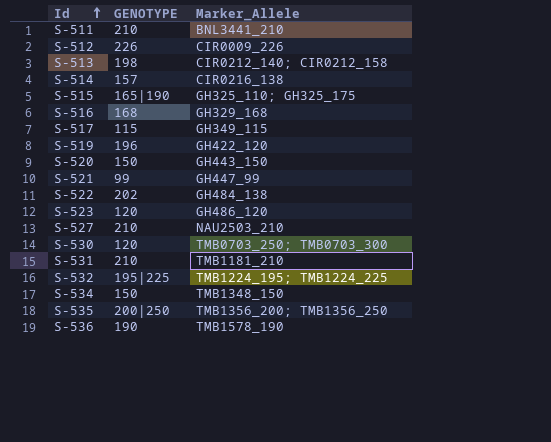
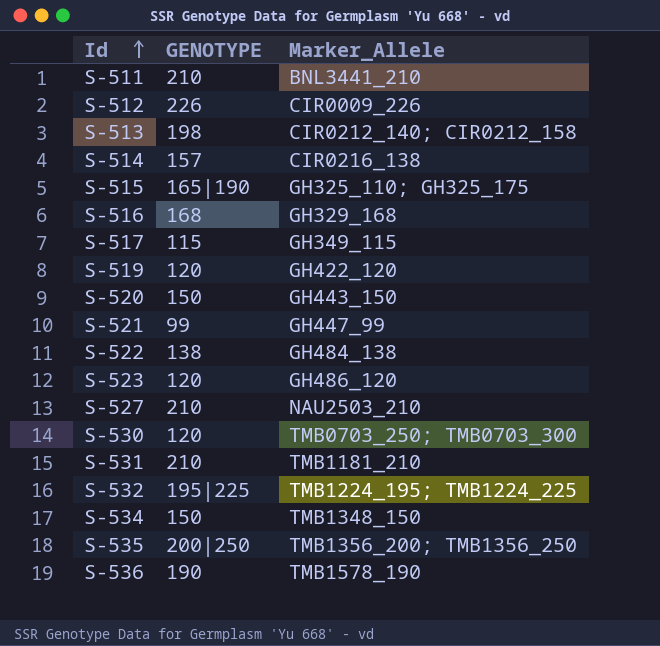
S-519 | GENOTYPE: 196 -> 120
S-522 | GENOTYPE: 202 -> 138

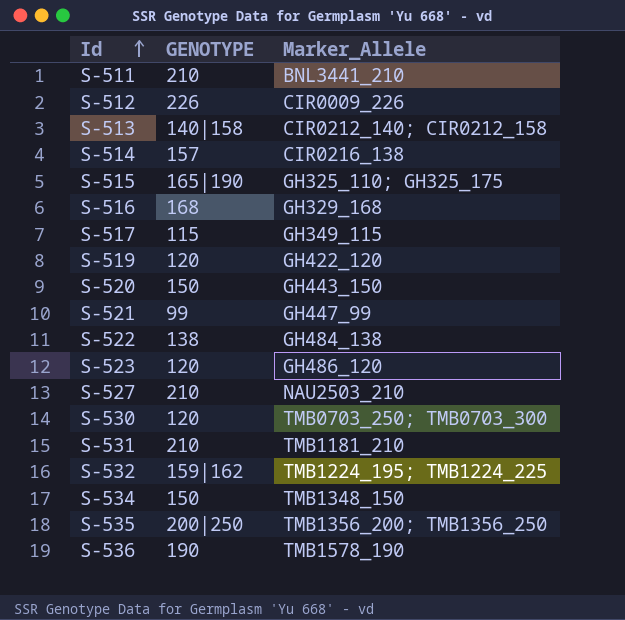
S-513 | GENOTYPE: 198 -> 140|158
S-532 | GENOTYPE: 195|225 -> 159|162

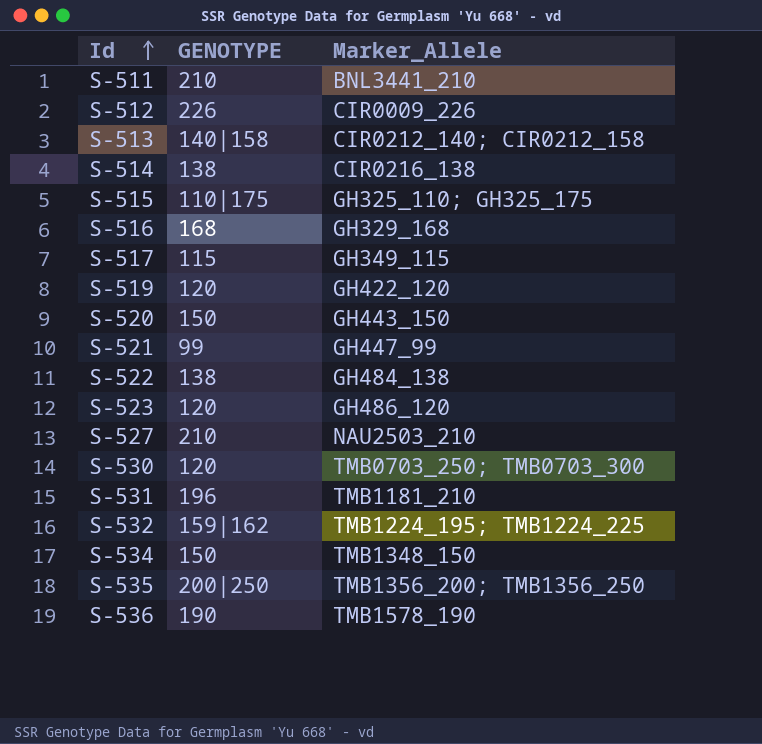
S-514 | GENOTYPE: 157 -> 138
S-515 | GENOTYPE: 165|190 -> 110|175
S-531 | GENOTYPE: 210 -> 196

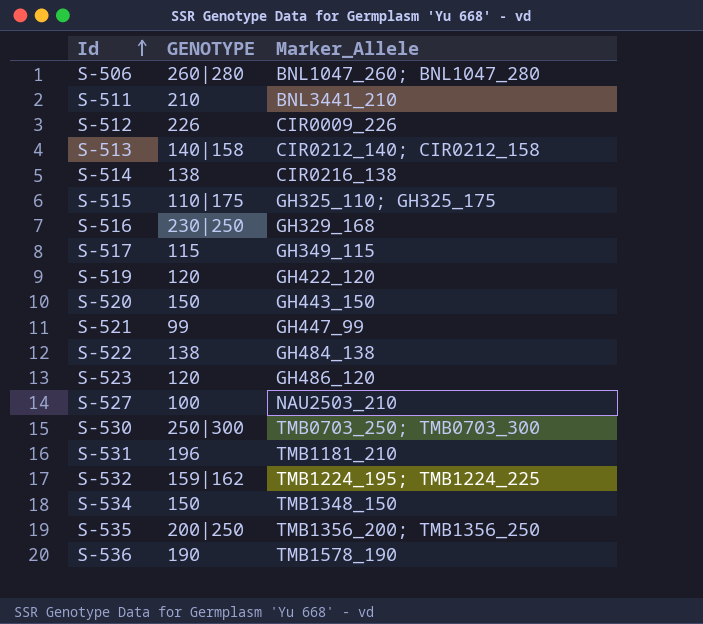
row S-506: none -> 260|280 | BNL1047_260; BNL1047_280
S-516 | GENOTYPE: 168 -> 230|250
S-527 | GENOTYPE: 210 -> 100
S-530 | GENOTYPE: 120 -> 250|300

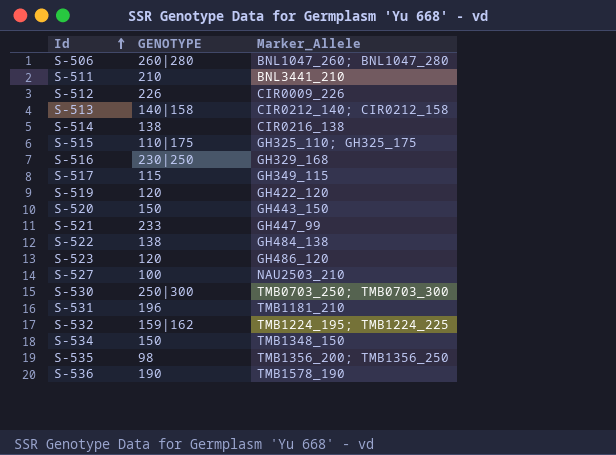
S-521 | GENOTYPE: 99 -> 233
S-535 | GENOTYPE: 200|250 -> 98

